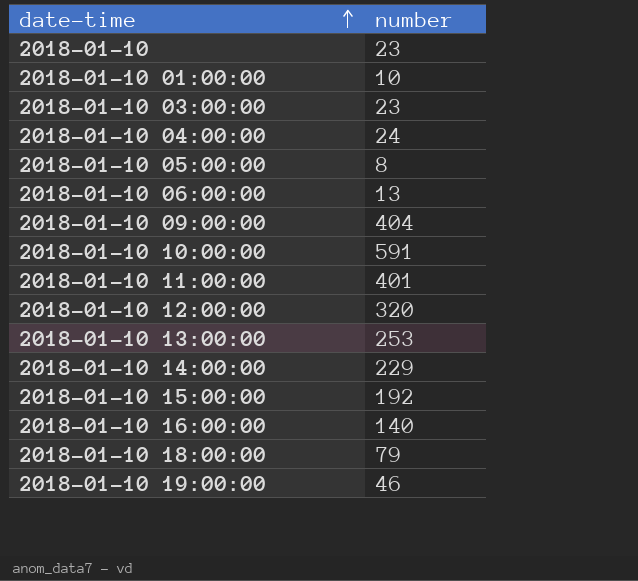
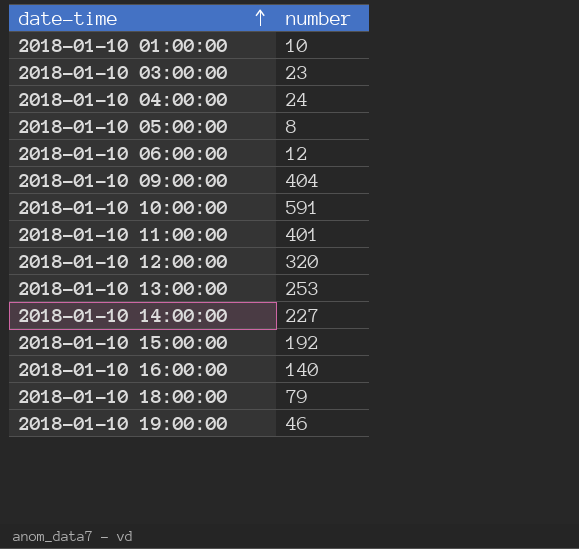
row 2018-01-10: 23 -> none
2018-01-10 06:00:00 | number: 13 -> 12
2018-01-10 14:00:00 | number: 229 -> 227

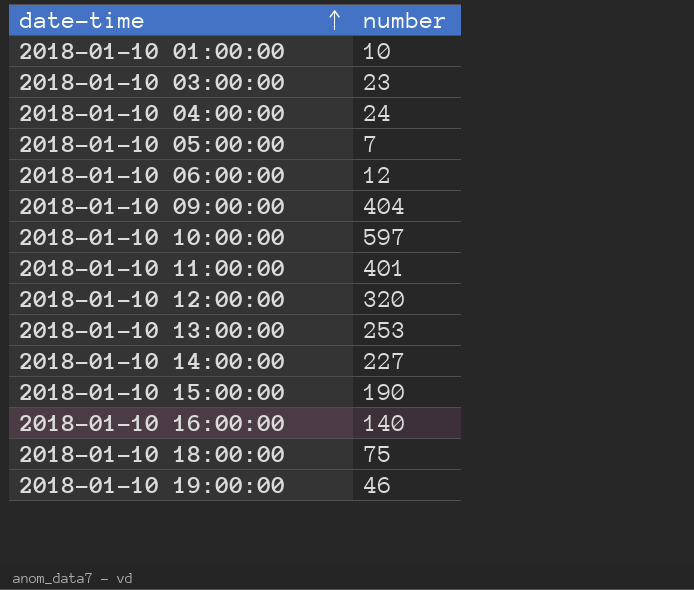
2018-01-10 05:00:00 | number: 8 -> 7
2018-01-10 10:00:00 | number: 591 -> 597
2018-01-10 15:00:00 | number: 192 -> 190
2018-01-10 18:00:00 | number: 79 -> 75

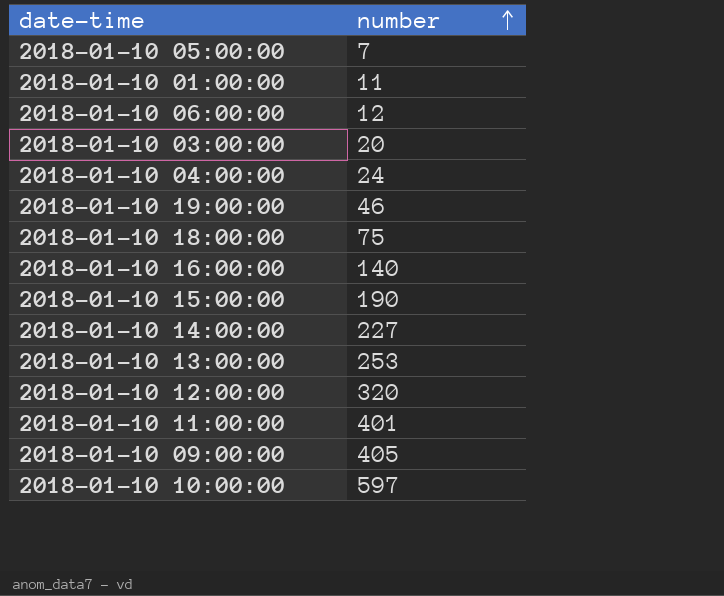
row order: date-time ascending -> number ascending
2018-01-10 01:00:00 | number: 10 -> 11
2018-01-10 03:00:00 | number: 23 -> 20
2018-01-10 09:00:00 | number: 404 -> 405

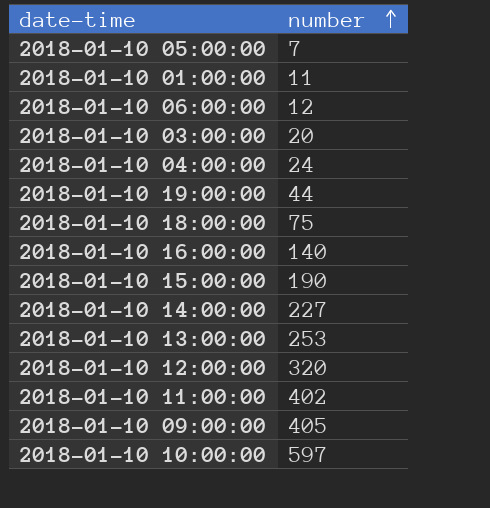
2018-01-10 19:00:00 | number: 46 -> 44
2018-01-10 11:00:00 | number: 401 -> 402

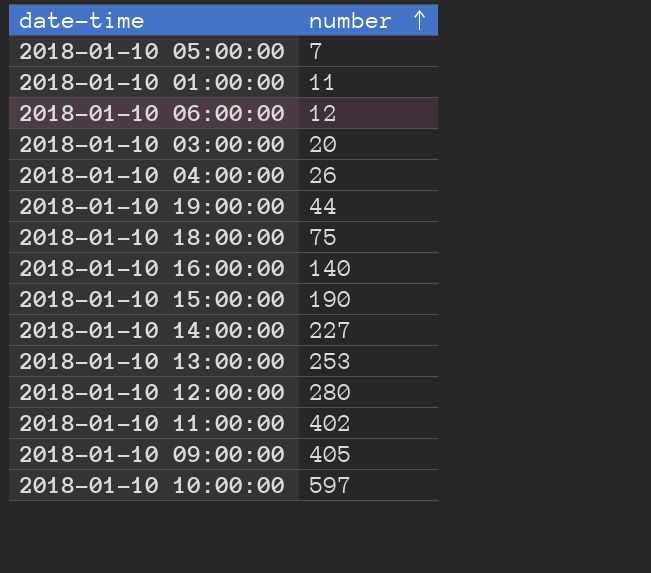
2018-01-10 04:00:00 | number: 24 -> 26
2018-01-10 12:00:00 | number: 320 -> 280

